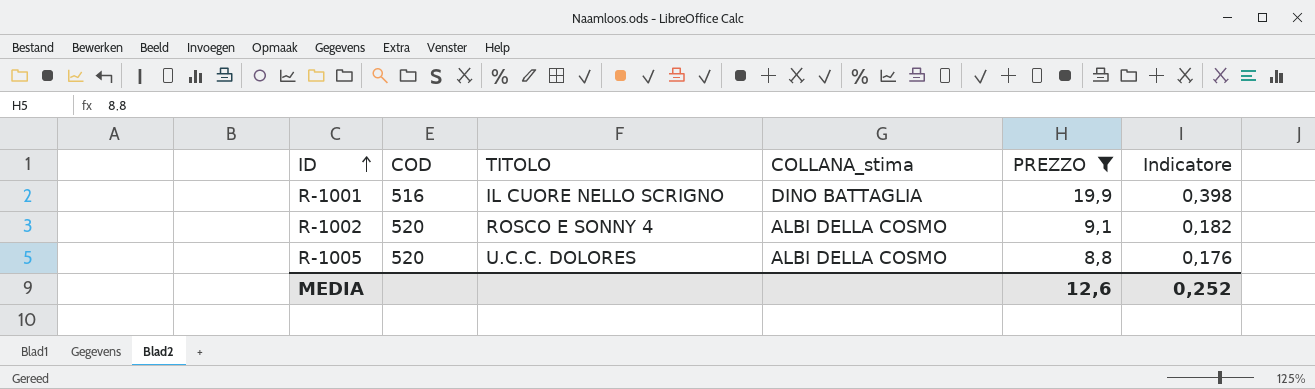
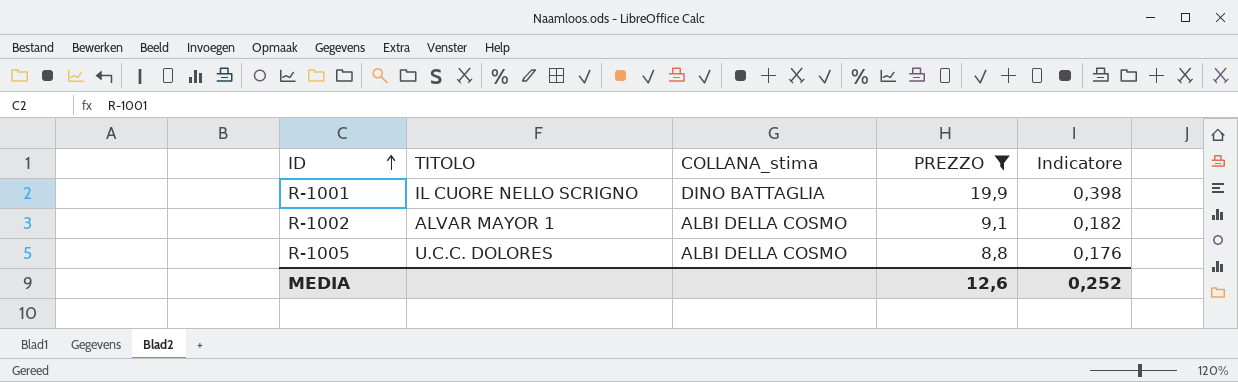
column COD | position: 2 -> none
R-1002 | TITOLO: ROSCO E SONNY 4 -> ALVAR MAYOR 1

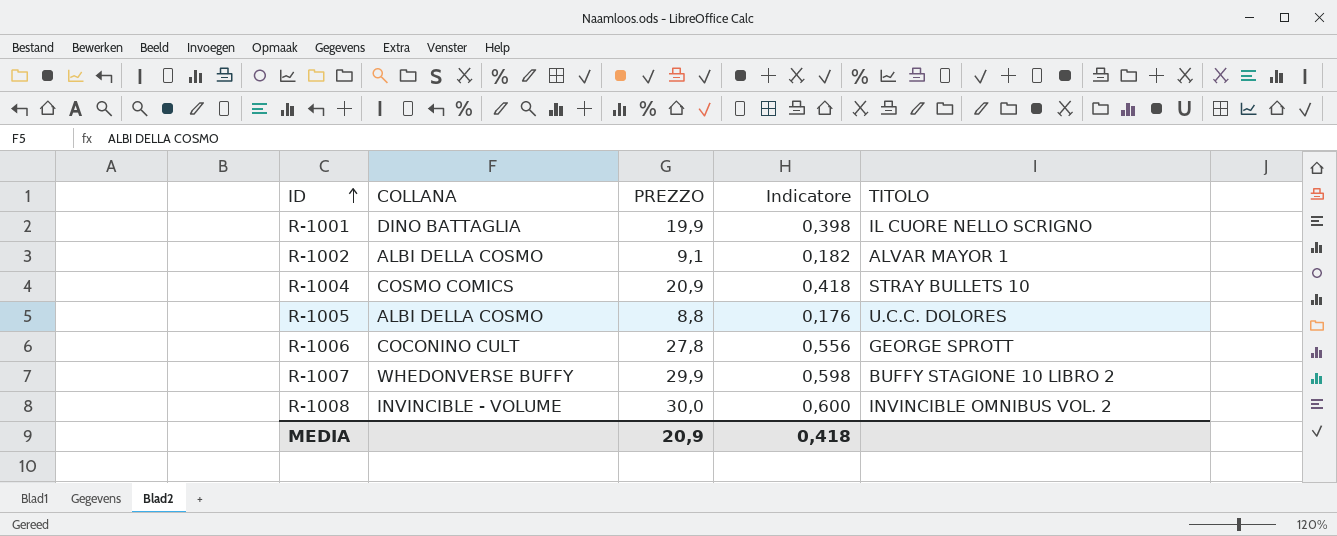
filter: PREZZO <= 19,9 -> none
column name: COLLANA_stima -> COLLANA
column TITOLO | position: 2 -> 5
MEDIA | PREZZO: 12,6 -> 20,9
MEDIA | Indicatore: 0,252 -> 0,418

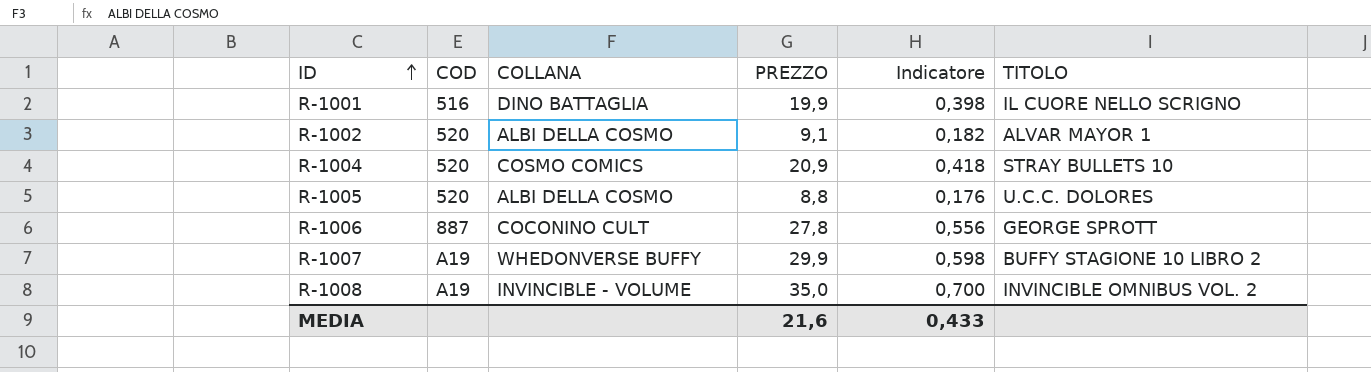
column COD | position: none -> 2
R-1008 | PREZZO: 30,0 -> 35,0
R-1008 | Indicatore: 0,600 -> 0,700
MEDIA | PREZZO: 20,9 -> 21,6
MEDIA | Indicatore: 0,418 -> 0,433

